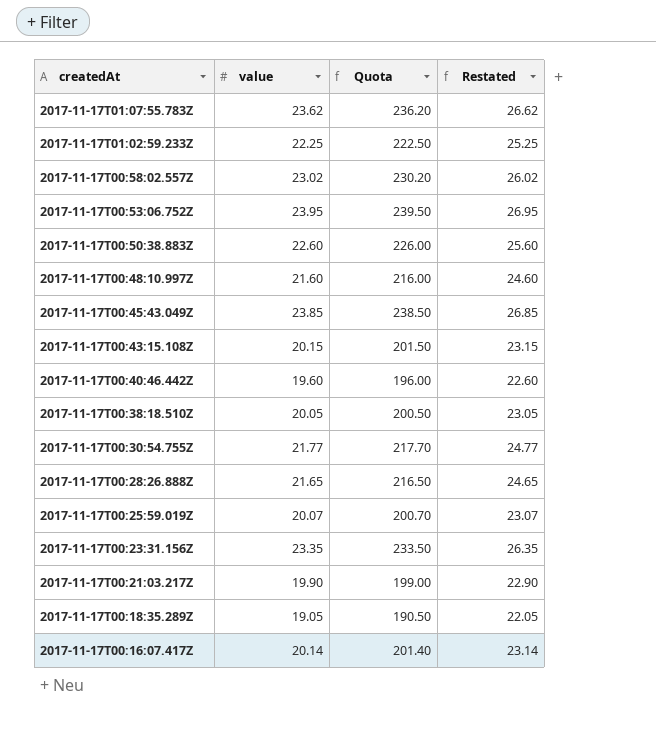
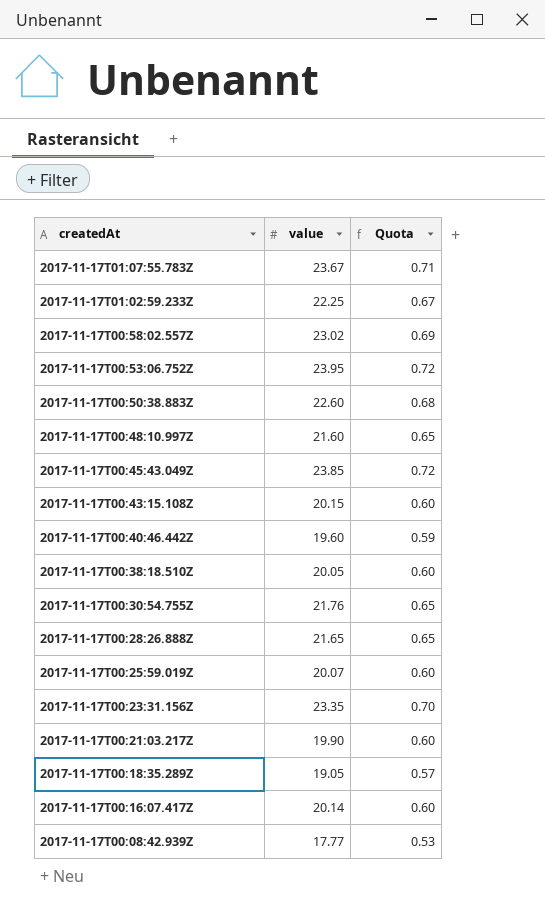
column Restated | formula: [value] + 3 -> none
column Quota | formula: [value] * 10 -> [value] * 0.03
2017-11-17T01:07:55.783Z | value: 23.62 -> 23.67
2017-11-17T00:30:54.755Z | value: 21.77 -> 21.76
row 2017-11-17T00:08:42.939Z: none -> 17.77 | 0.53

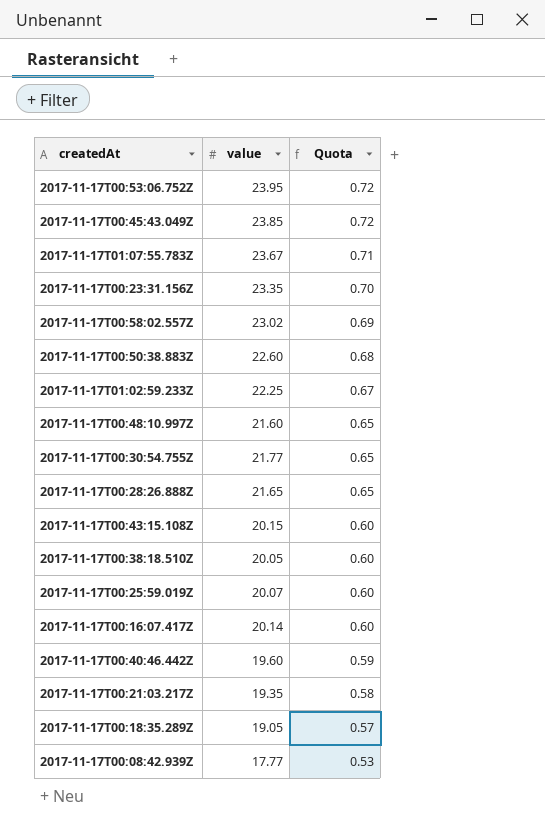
row order: createdAt descending -> Quota descending
2017-11-17T00:30:54.755Z | value: 21.76 -> 21.77
2017-11-17T00:21:03.217Z | value: 19.90 -> 19.35
2017-11-17T00:21:03.217Z | Quota: 0.60 -> 0.58

